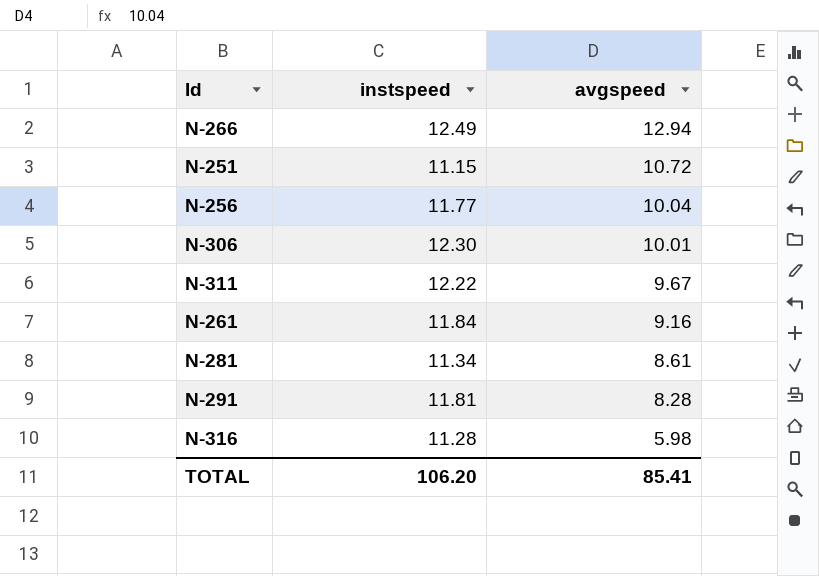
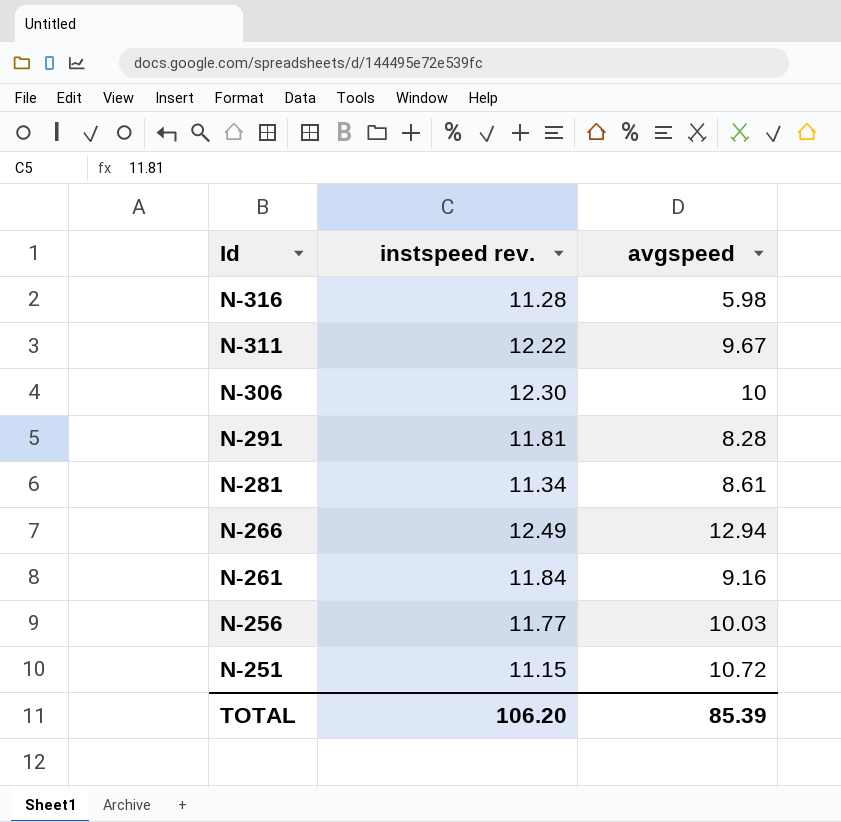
row order: avgspeed descending -> Id descending
column name: instspeed -> instspeed rev.
N-306 | avgspeed: 10.01 -> 10
N-256 | avgspeed: 10.04 -> 10.03
TOTAL | avgspeed: 85.41 -> 85.39

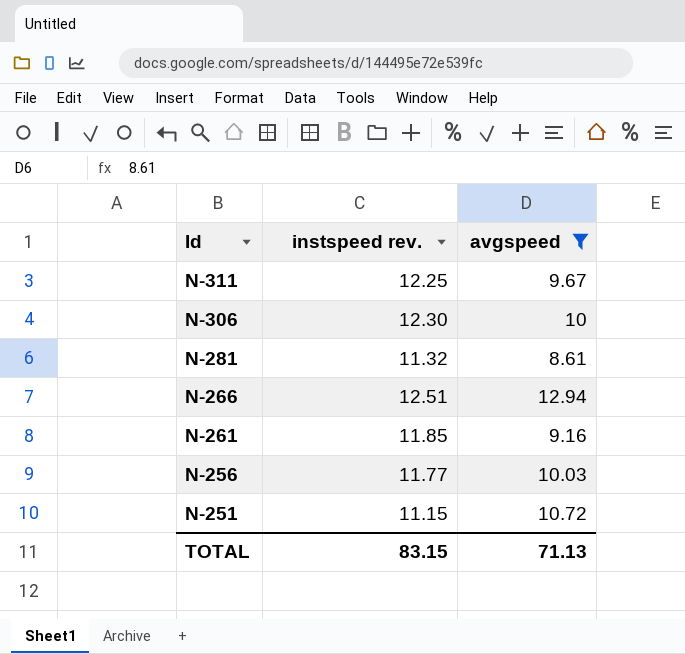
filter: none -> avgspeed >= 8.61
N-311 | instspeed rev.: 12.22 -> 12.25
N-281 | instspeed rev.: 11.34 -> 11.32
N-266 | instspeed rev.: 12.49 -> 12.51
N-261 | instspeed rev.: 11.84 -> 11.85
TOTAL | instspeed rev.: 106.20 -> 83.15
TOTAL | avgspeed: 85.39 -> 71.13

